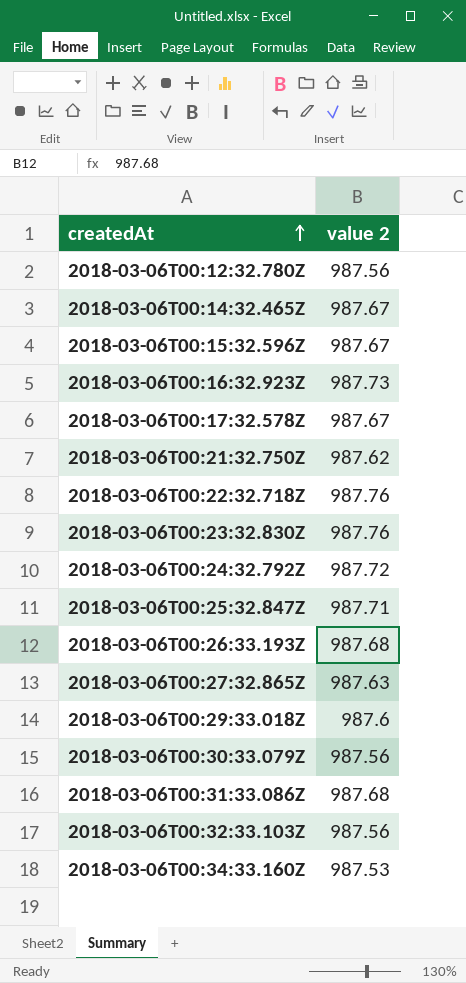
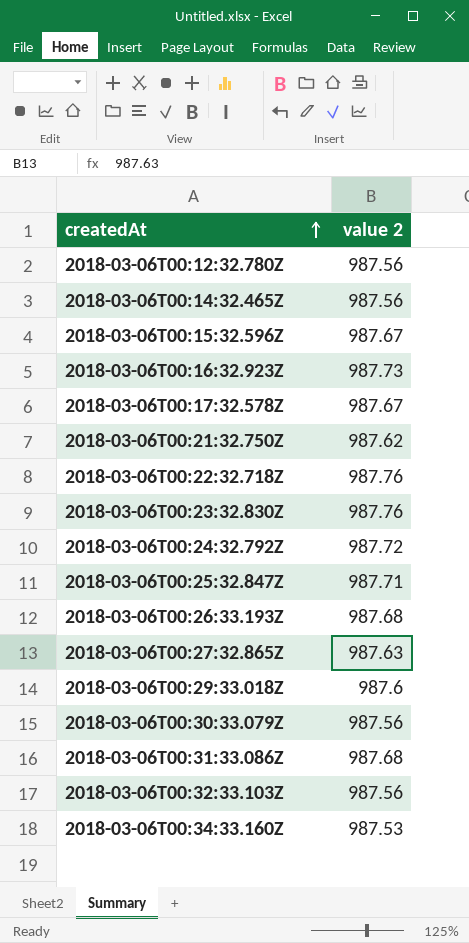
2018-03-06T00:14:32.465Z | value 2: 987.67 -> 987.56

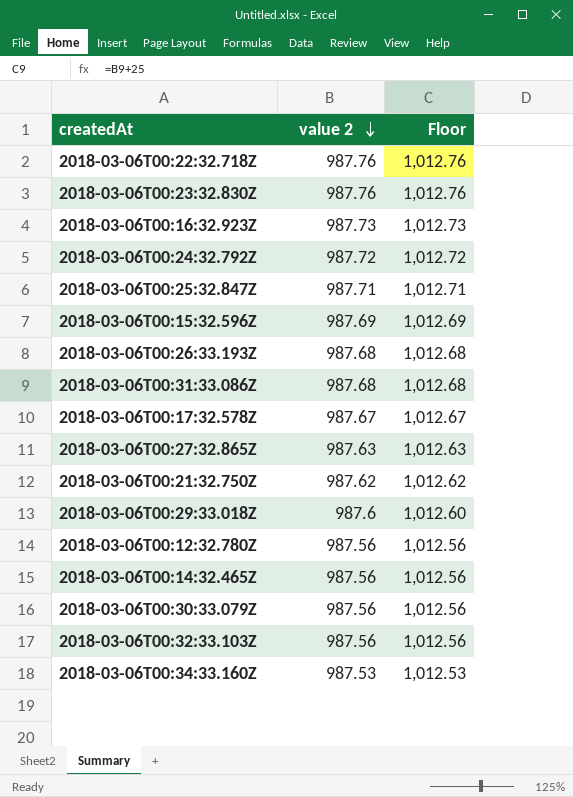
row order: createdAt ascending -> value 2 descending
column Floor | formula: none -> [value 2] + 25
2018-03-06T00:15:32.596Z | value 2: 987.67 -> 987.69

